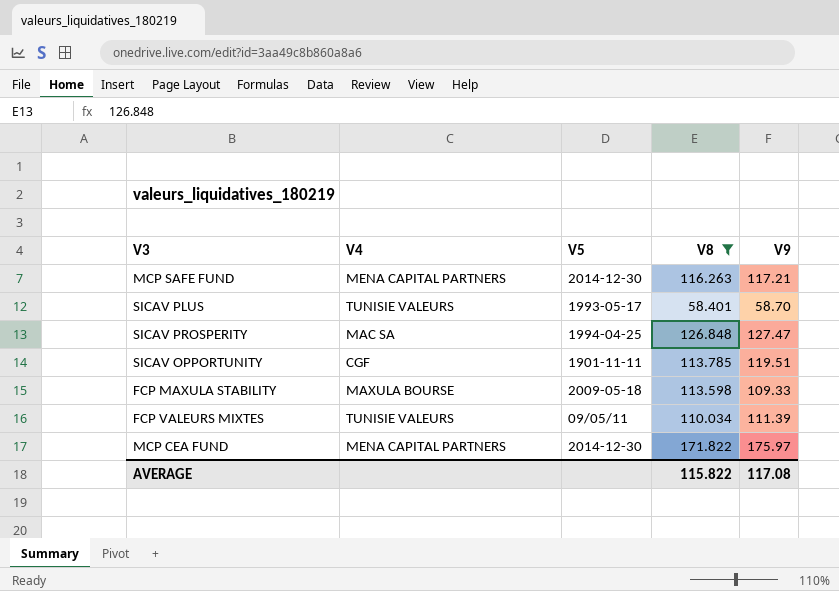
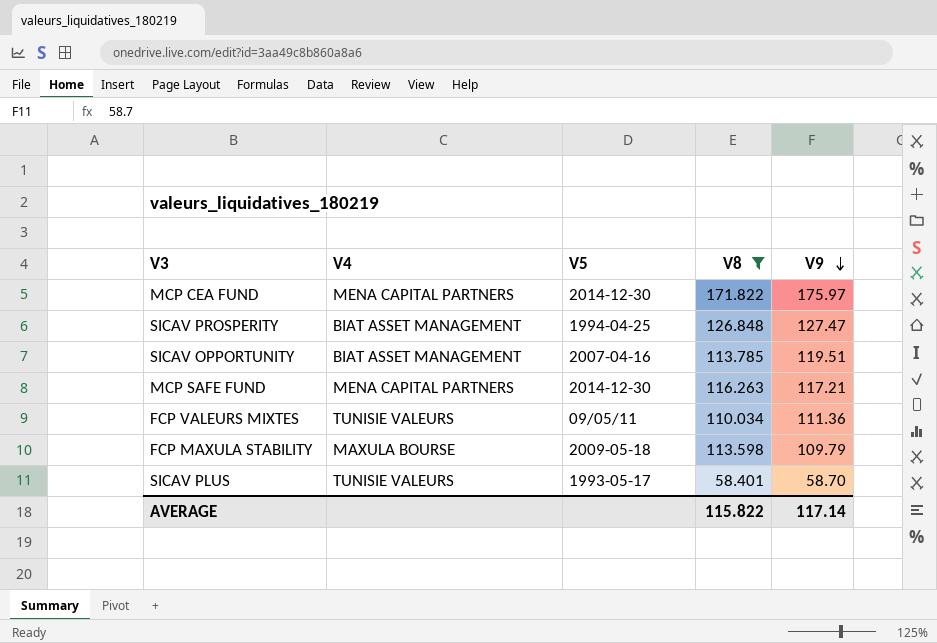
row order: none -> V9 descending
SICAV PROSPERITY | V4: MAC SA -> BIAT ASSET MANAGEMENT
SICAV OPPORTUNITY | V4: CGF -> BIAT ASSET MANAGEMENT
SICAV OPPORTUNITY | V5: 1901-11-11 -> 2007-04-16
FCP VALEURS MIXTES | V9: 111.39 -> 111.36
FCP MAXULA STABILITY | V9: 109.33 -> 109.79
AVERAGE | V9: 117.08 -> 117.14

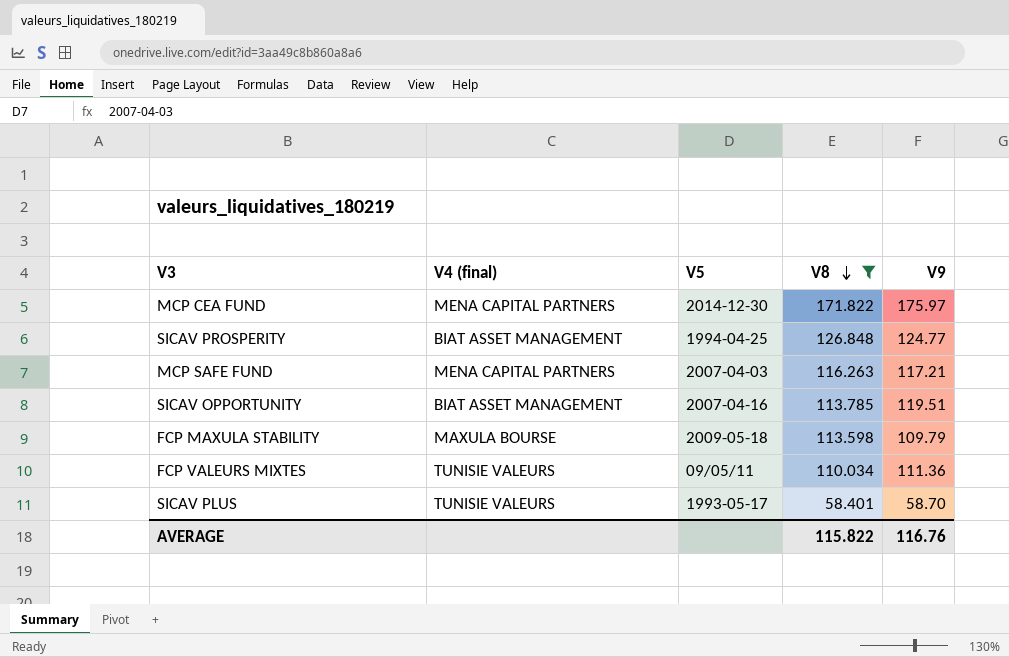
row order: V9 descending -> V8 descending
column name: V4 -> V4 (final)
SICAV PROSPERITY | V9: 127.47 -> 124.77
MCP SAFE FUND | V5: 2014-12-30 -> 2007-04-03
AVERAGE | V9: 117.14 -> 116.76

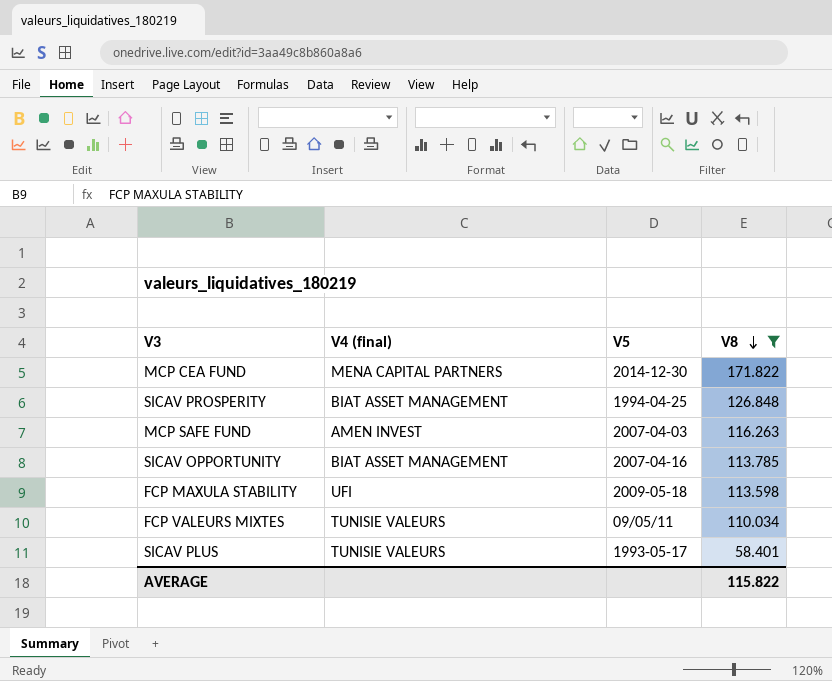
column V9 | position: 5 -> none
MCP SAFE FUND | V4 (final): MENA CAPITAL PARTNERS -> AMEN INVEST
FCP MAXULA STABILITY | V4 (final): MAXULA BOURSE -> UFI

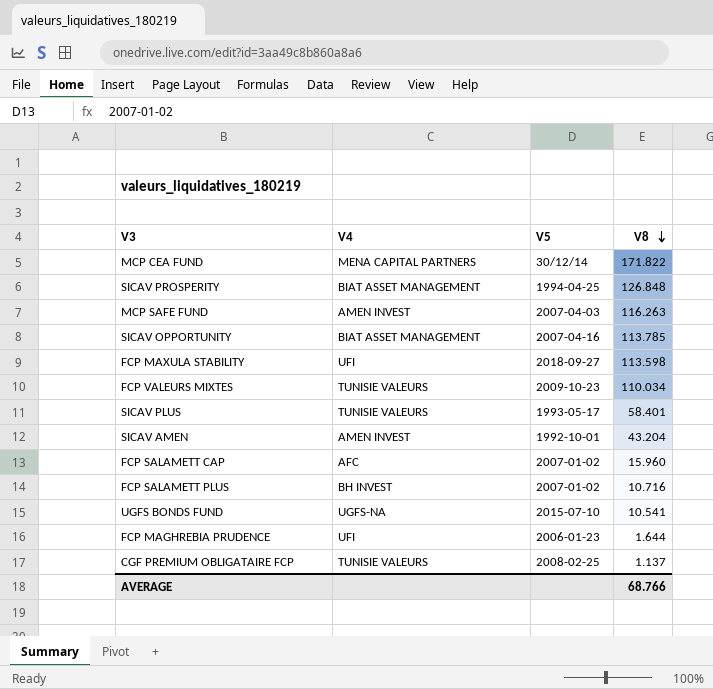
filter: V8 >= 58.401 -> none
column name: V4 (final) -> V4
MCP CEA FUND | V5: 2014-12-30 -> 30/12/14
FCP MAXULA STABILITY | V5: 2009-05-18 -> 2018-09-27
FCP VALEURS MIXTES | V5: 09/05/11 -> 2009-10-23
AVERAGE | V8: 115.822 -> 68.766

